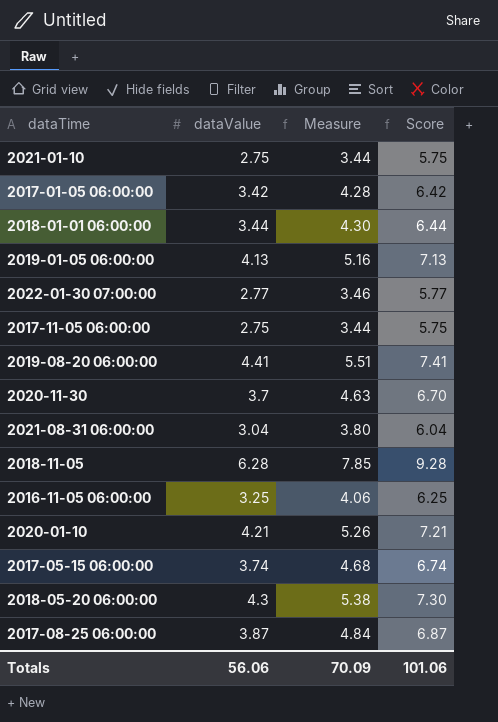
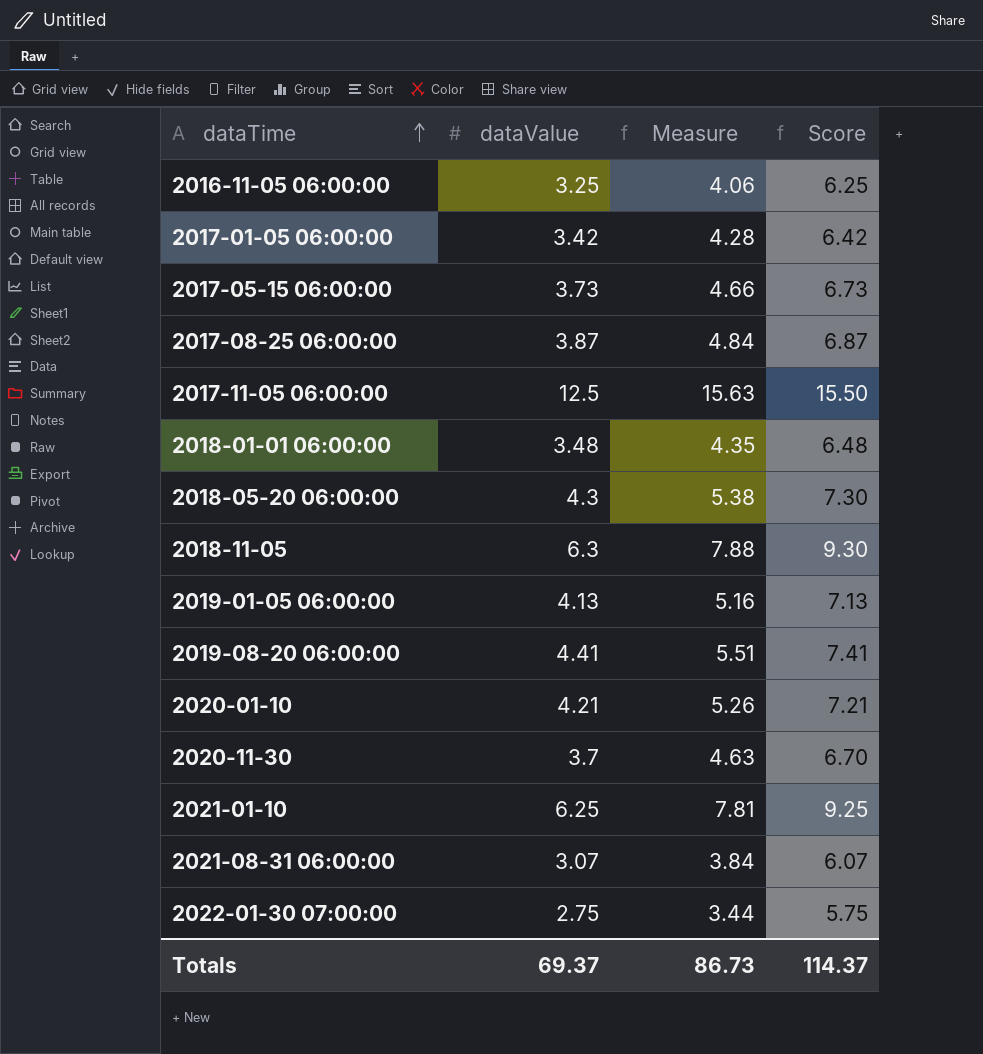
row order: none -> dataTime ascending
2017-05-15 06:00:00 | dataValue: 3.74 -> 3.73
2017-05-15 06:00:00 | Measure: 4.68 -> 4.66
2017-05-15 06:00:00 | Score: 6.74 -> 6.73
2017-11-05 06:00:00 | dataValue: 2.75 -> 12.5
2017-11-05 06:00:00 | Measure: 3.44 -> 15.63
2017-11-05 06:00:00 | Score: 5.75 -> 15.50
2018-01-01 06:00:00 | dataValue: 3.44 -> 3.48
2018-01-01 06:00:00 | Measure: 4.30 -> 4.35
2018-01-01 06:00:00 | Score: 6.44 -> 6.48
2018-11-05 | dataValue: 6.28 -> 6.3
2018-11-05 | Measure: 7.85 -> 7.88
2018-11-05 | Score: 9.28 -> 9.30
2021-01-10 | dataValue: 2.75 -> 6.25
2021-01-10 | Measure: 3.44 -> 7.81
2021-01-10 | Score: 5.75 -> 9.25
2021-08-31 06:00:00 | dataValue: 3.04 -> 3.07
2021-08-31 06:00:00 | Measure: 3.80 -> 3.84
2021-08-31 06:00:00 | Score: 6.04 -> 6.07
2022-01-30 07:00:00 | dataValue: 2.77 -> 2.75
2022-01-30 07:00:00 | Measure: 3.46 -> 3.44
2022-01-30 07:00:00 | Score: 5.77 -> 5.75
Totals | dataValue: 56.06 -> 69.37
Totals | Measure: 70.09 -> 86.73
Totals | Score: 101.06 -> 114.37

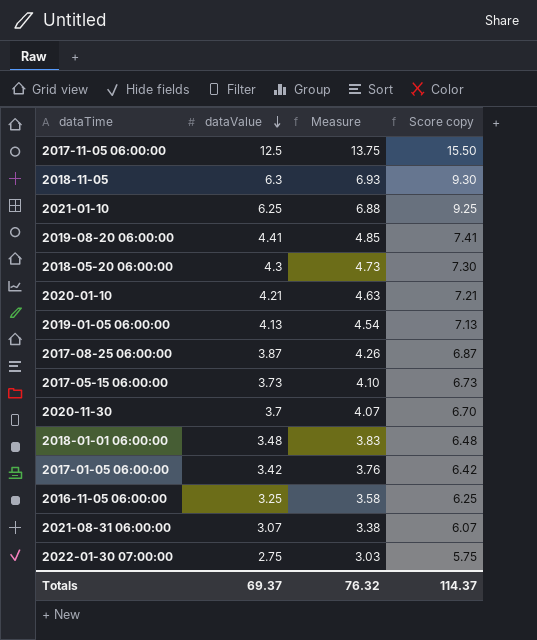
row order: dataTime ascending -> dataValue descending
column Measure | formula: [dataValue] * 1.25 -> [dataValue] * 1.1
column name: Score -> Score copy
Totals | Measure: 86.73 -> 76.32

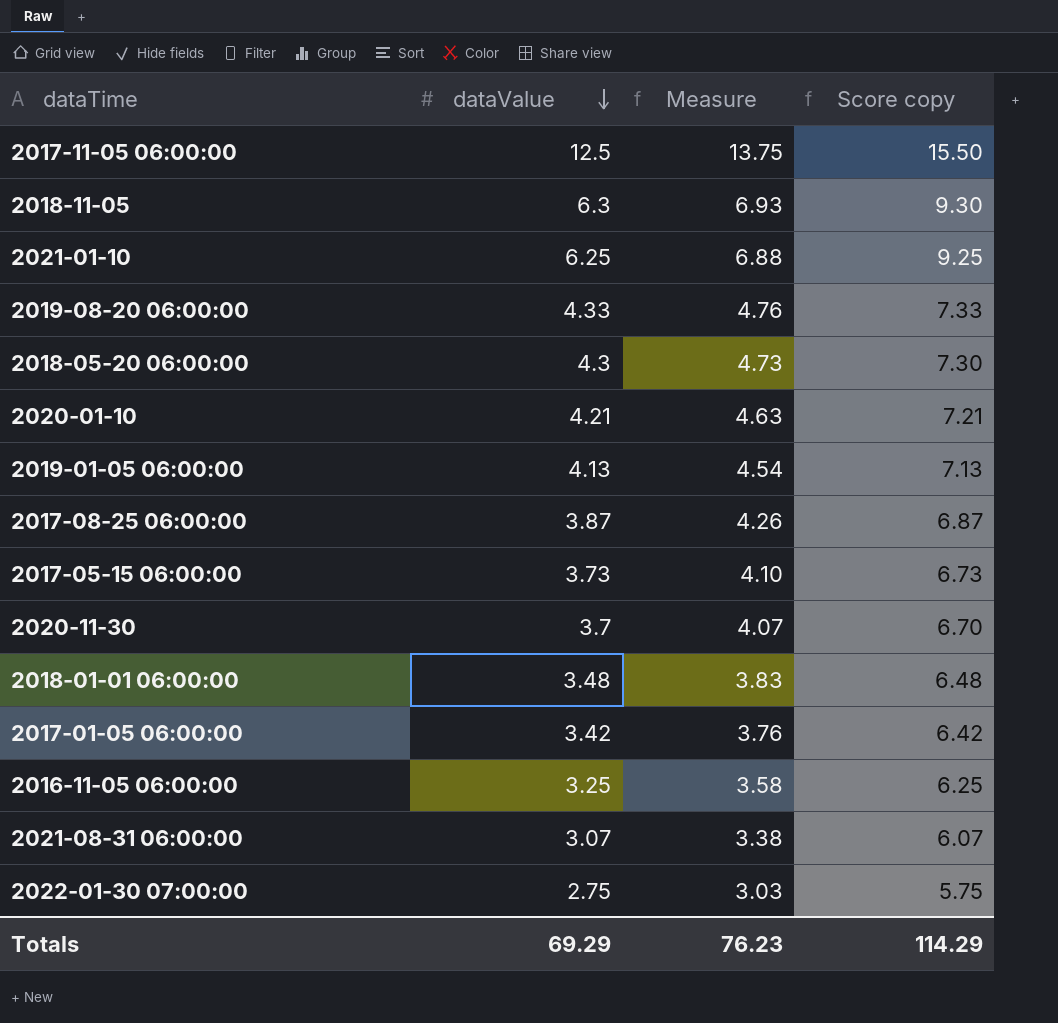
2019-08-20 06:00:00 | dataValue: 4.41 -> 4.33
2019-08-20 06:00:00 | Measure: 4.85 -> 4.76
2019-08-20 06:00:00 | Score copy: 7.41 -> 7.33
Totals | dataValue: 69.37 -> 69.29
Totals | Measure: 76.32 -> 76.23
Totals | Score copy: 114.37 -> 114.29

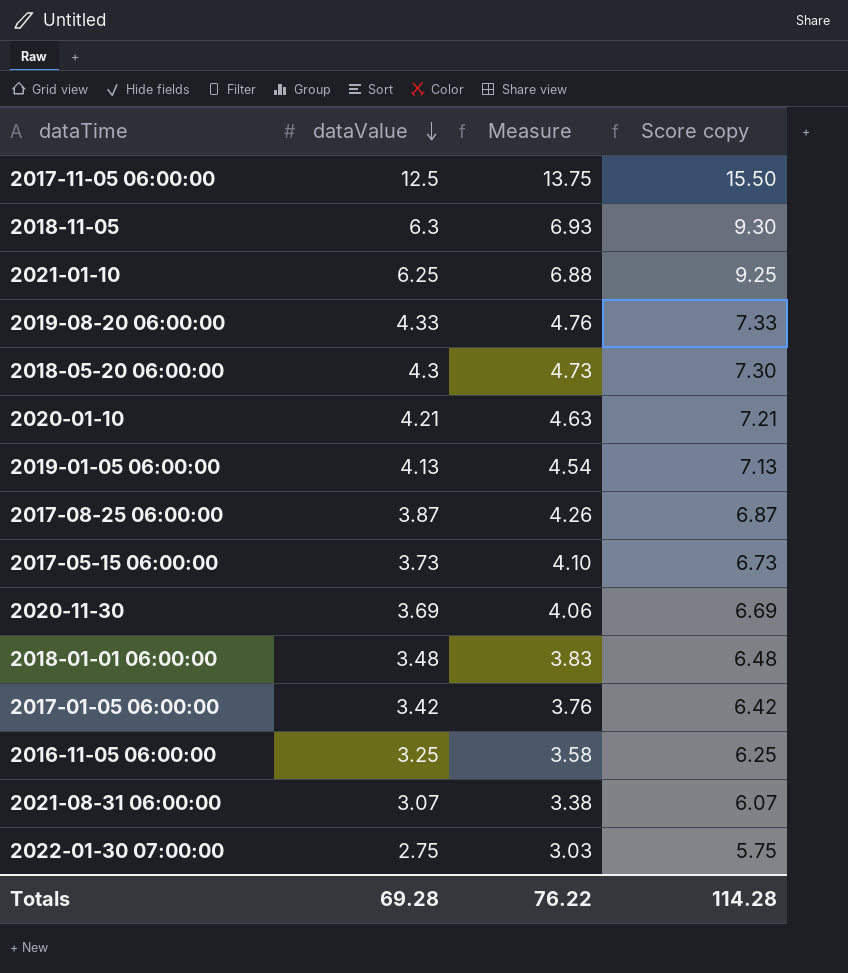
2020-11-30 | dataValue: 3.7 -> 3.69
2020-11-30 | Measure: 4.07 -> 4.06
2020-11-30 | Score copy: 6.70 -> 6.69
Totals | dataValue: 69.29 -> 69.28
Totals | Measure: 76.23 -> 76.22
Totals | Score copy: 114.29 -> 114.28

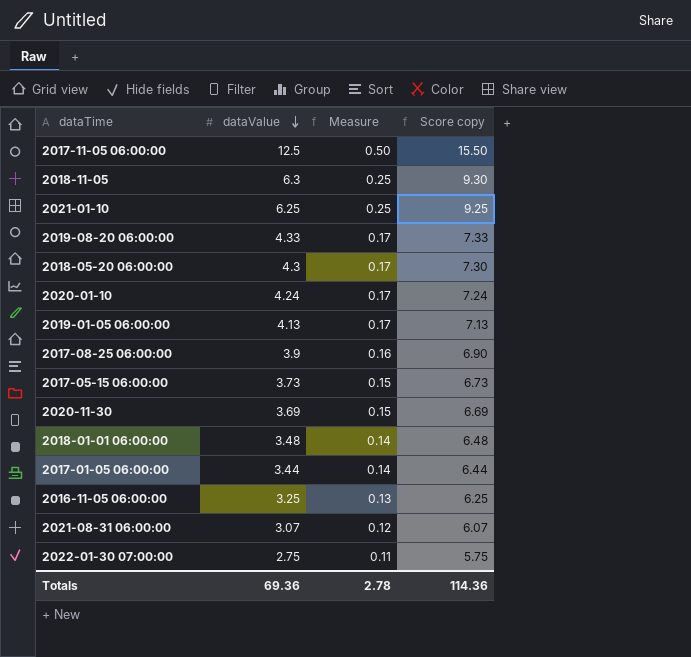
column Measure | formula: [dataValue] * 1.1 -> [dataValue] * 0.04
2020-01-10 | dataValue: 4.21 -> 4.24
2020-01-10 | Score copy: 7.21 -> 7.24
2017-08-25 06:00:00 | dataValue: 3.87 -> 3.9
2017-08-25 06:00:00 | Score copy: 6.87 -> 6.90
2017-01-05 06:00:00 | dataValue: 3.42 -> 3.44
2017-01-05 06:00:00 | Score copy: 6.42 -> 6.44
Totals | dataValue: 69.28 -> 69.36
Totals | Measure: 76.22 -> 2.78
Totals | Score copy: 114.28 -> 114.36

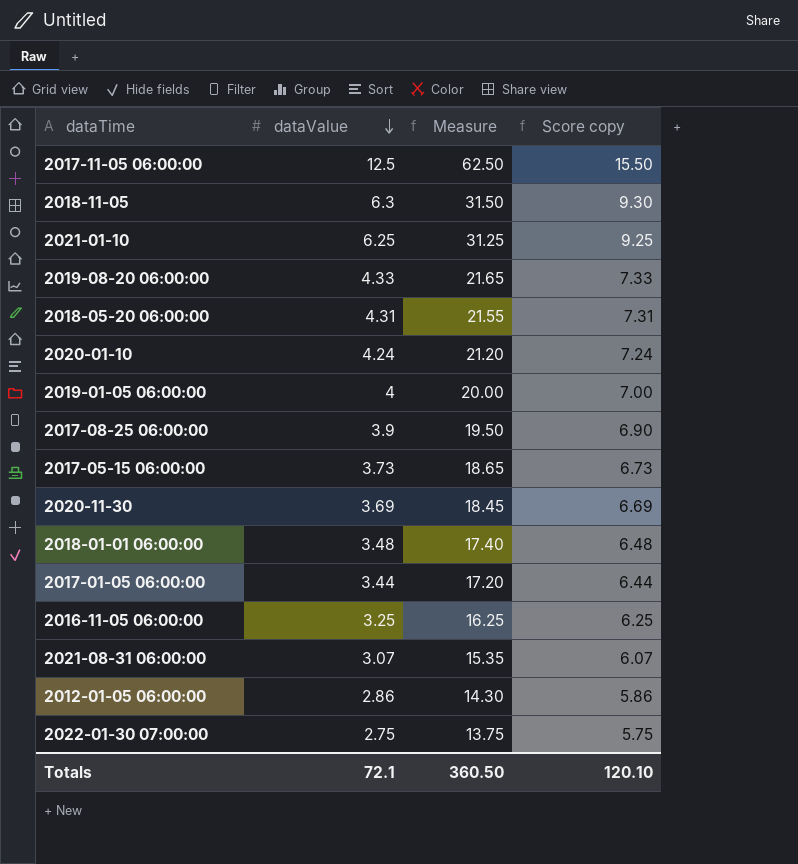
column Measure | formula: [dataValue] * 0.04 -> [dataValue] * 5
2018-05-20 06:00:00 | dataValue: 4.3 -> 4.31
2018-05-20 06:00:00 | Score copy: 7.30 -> 7.31
2019-01-05 06:00:00 | dataValue: 4.13 -> 4
2019-01-05 06:00:00 | Score copy: 7.13 -> 7.00
row 2012-01-05 06:00:00: none -> 2.86 | 14.30 | 5.86
Totals | dataValue: 69.36 -> 72.1
Totals | Measure: 2.78 -> 360.50
Totals | Score copy: 114.36 -> 120.10

